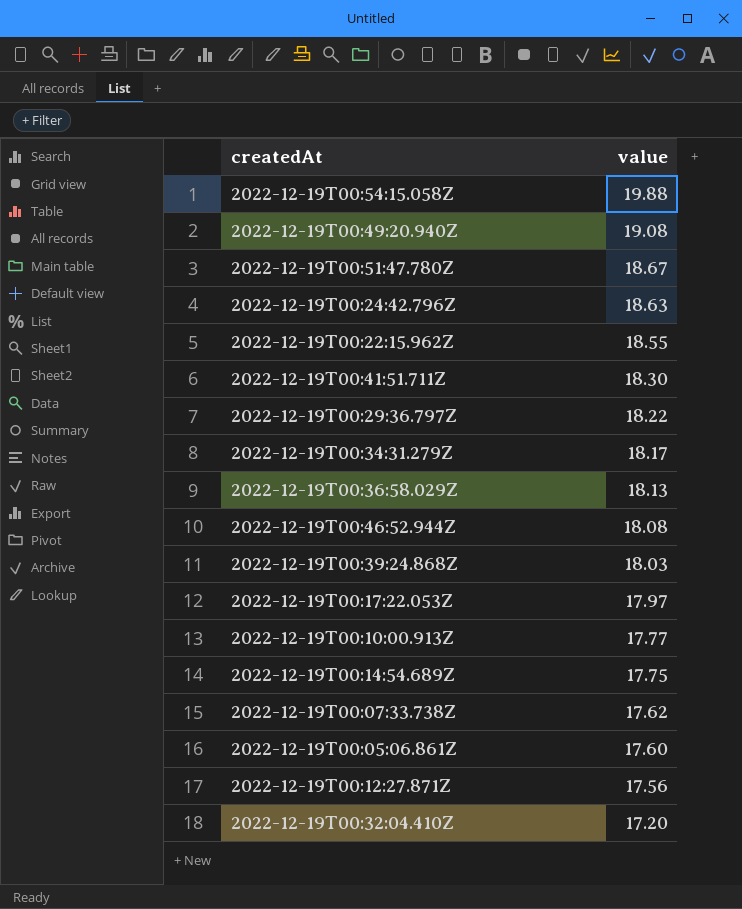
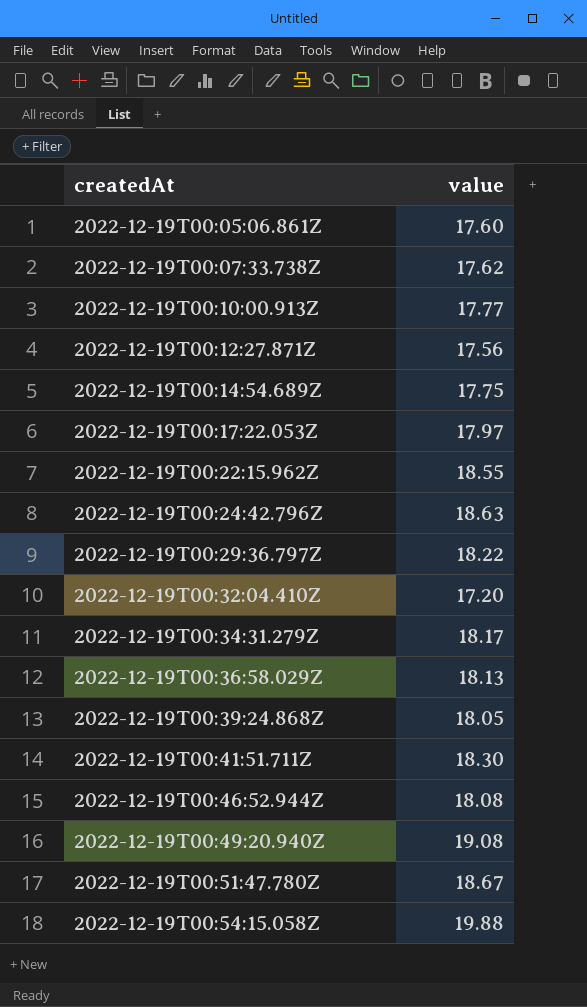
row order: value descending -> createdAt ascending
2022-12-19T00:39:24.868Z | value: 18.03 -> 18.05

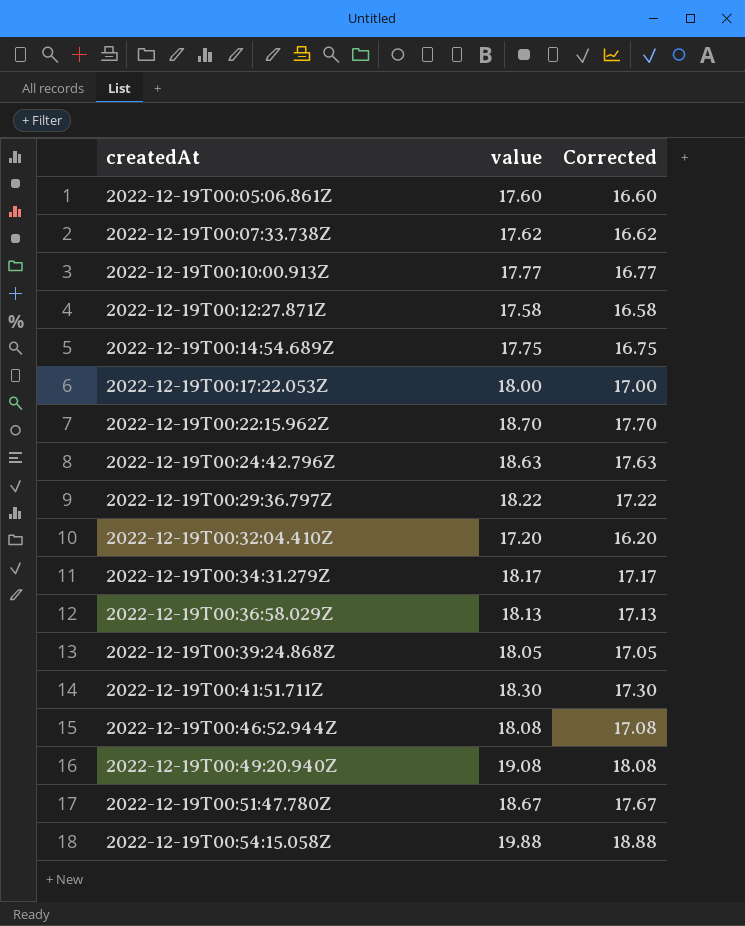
column Corrected | formula: none -> [value] - 1
2022-12-19T00:12:27.871Z | value: 17.56 -> 17.58
2022-12-19T00:17:22.053Z | value: 17.97 -> 18.00
2022-12-19T00:22:15.962Z | value: 18.55 -> 18.70

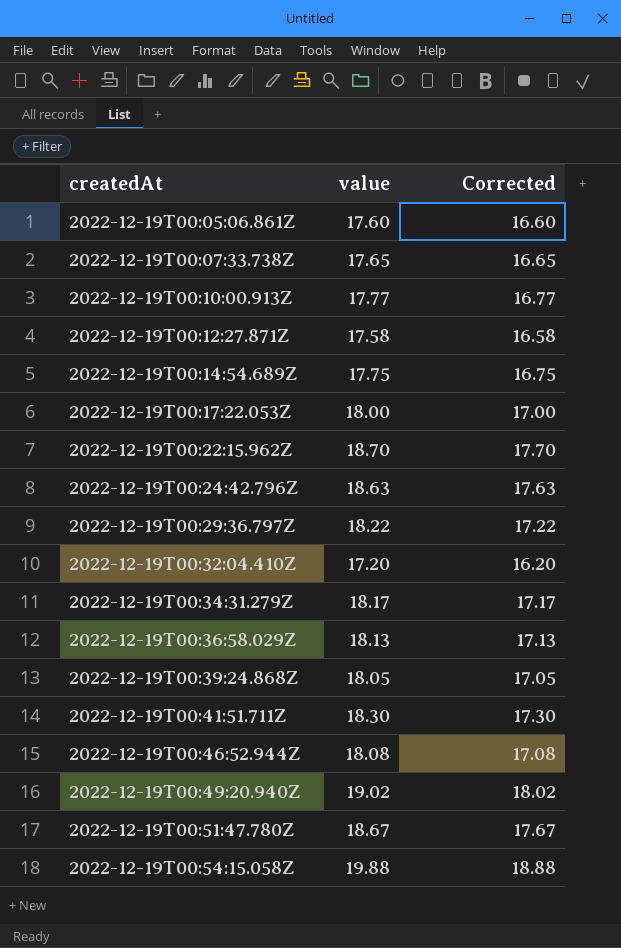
2022-12-19T00:07:33.738Z | value: 17.62 -> 17.65
2022-12-19T00:07:33.738Z | Corrected: 16.62 -> 16.65
2022-12-19T00:49:20.940Z | value: 19.08 -> 19.02
2022-12-19T00:49:20.940Z | Corrected: 18.08 -> 18.02

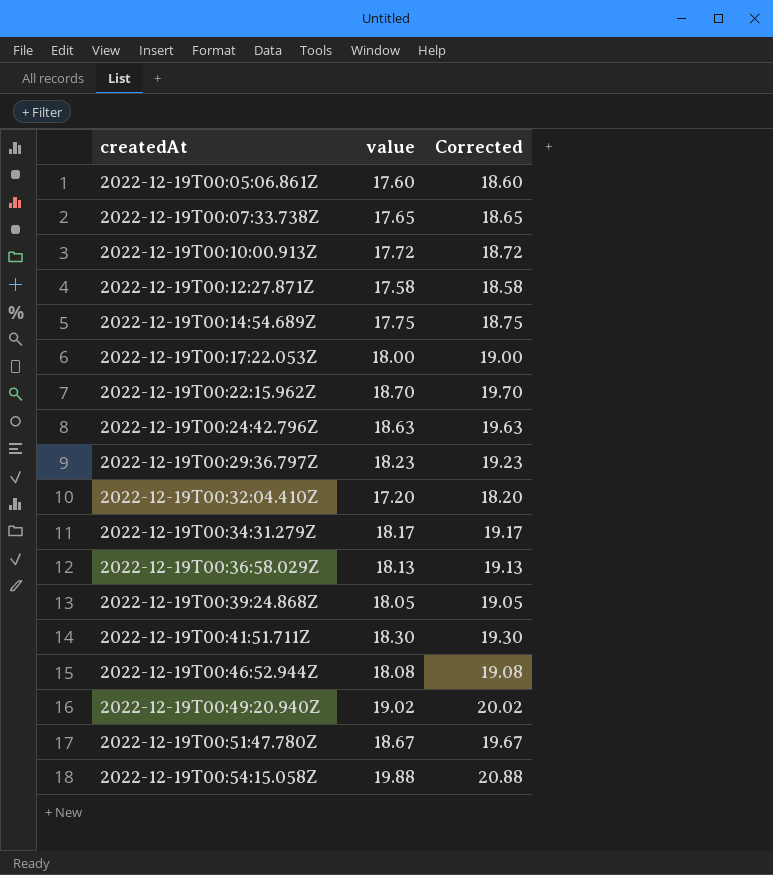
column Corrected | formula: [value] - 1 -> [value] + 1
2022-12-19T00:10:00.913Z | value: 17.77 -> 17.72
2022-12-19T00:29:36.797Z | value: 18.22 -> 18.23

